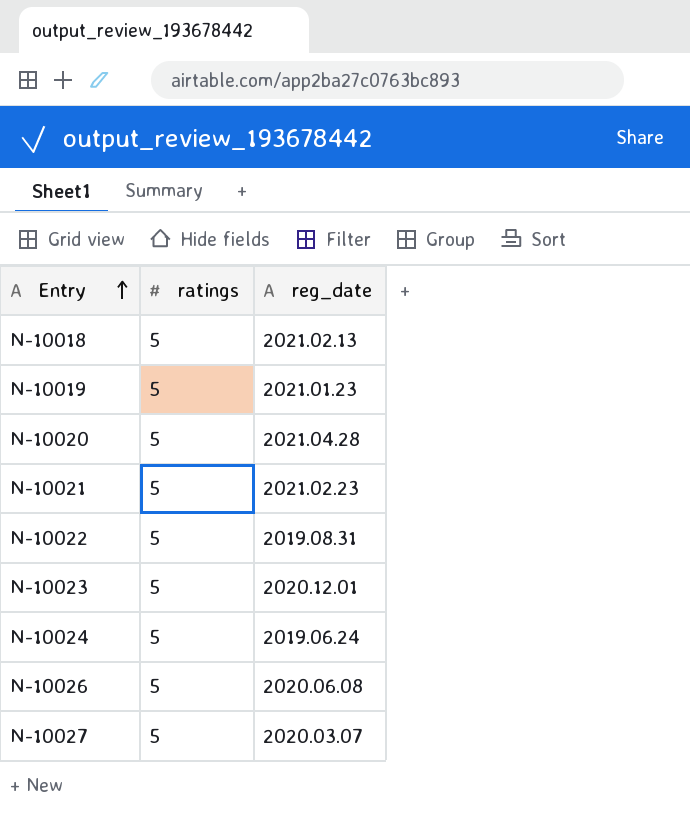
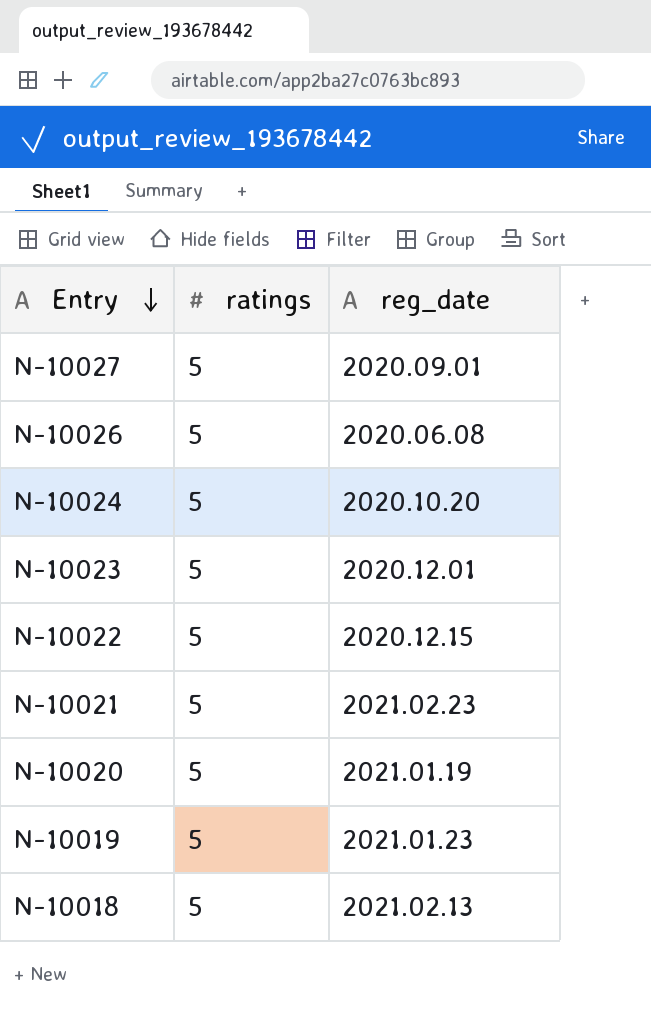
row order: Entry ascending -> Entry descending
N-10027 | reg_date: 2020.03.07 -> 2020.09.01
N-10024 | reg_date: 2019.06.24 -> 2020.10.20
N-10022 | reg_date: 2019.08.31 -> 2020.12.15
N-10020 | reg_date: 2021.04.28 -> 2021.01.19

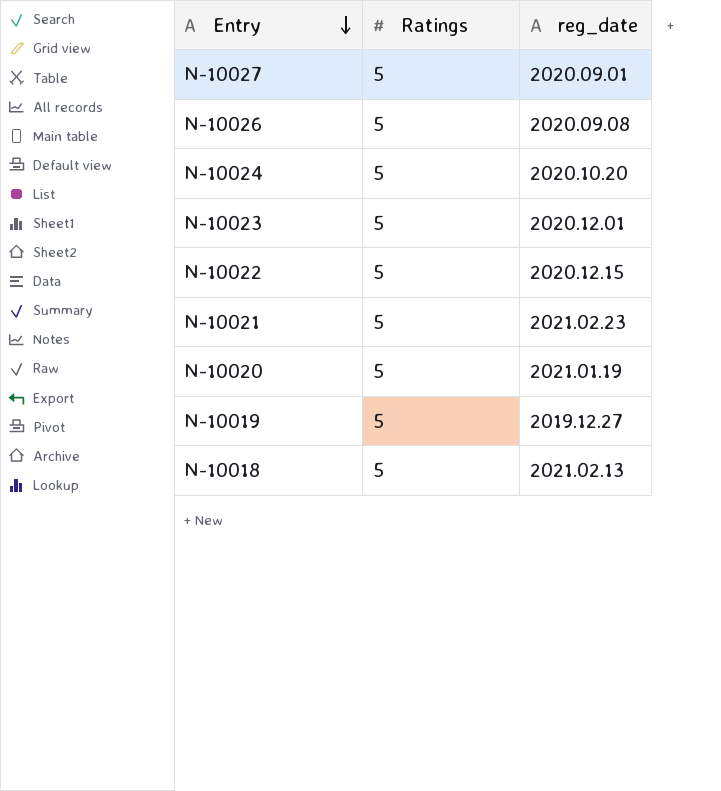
column name: ratings -> Ratings
N-10026 | reg_date: 2020.06.08 -> 2020.09.08
N-10019 | reg_date: 2021.01.23 -> 2019.12.27

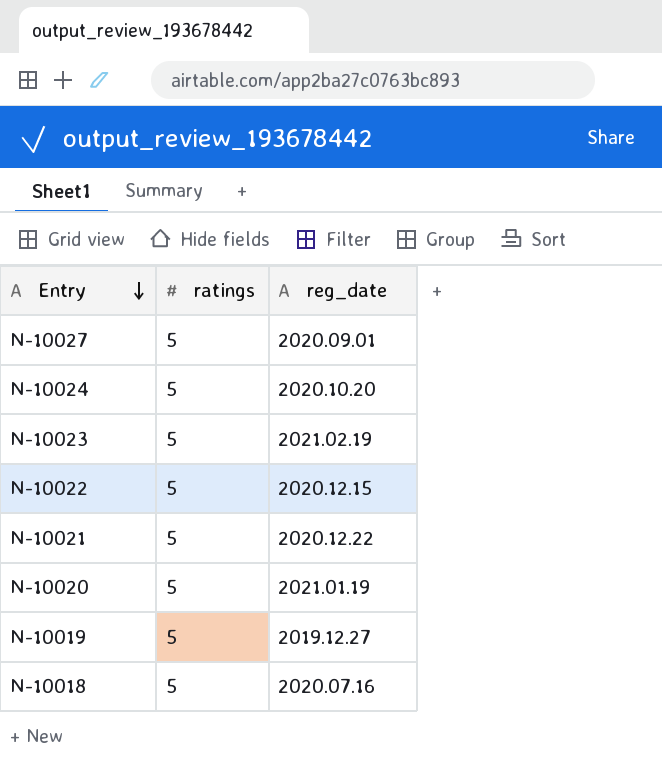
column name: Ratings -> ratings
row N-10026: 5 | 2020.09.08 -> none
N-10023 | reg_date: 2020.12.01 -> 2021.02.19
N-10021 | reg_date: 2021.02.23 -> 2020.12.22
N-10018 | reg_date: 2021.02.13 -> 2020.07.16

